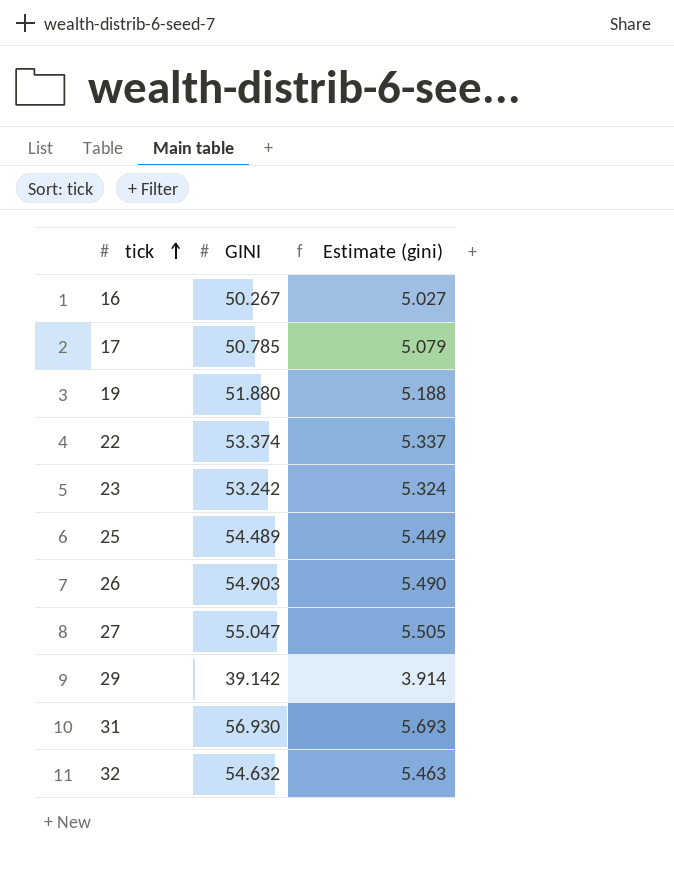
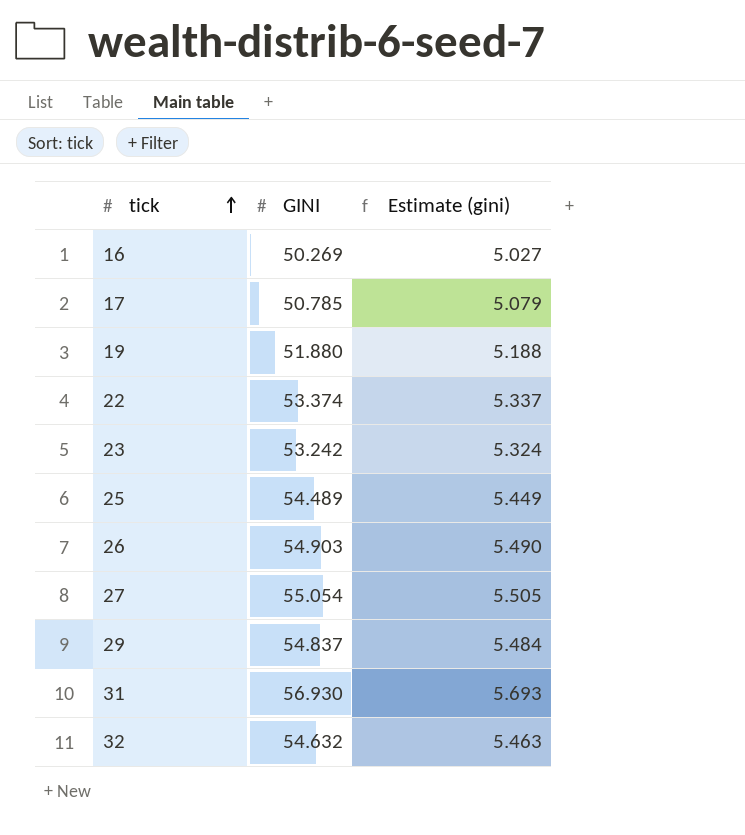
16 | GINI: 50.267 -> 50.269
27 | GINI: 55.047 -> 55.054
29 | GINI: 39.142 -> 54.837
29 | Estimate (gini): 3.914 -> 5.484

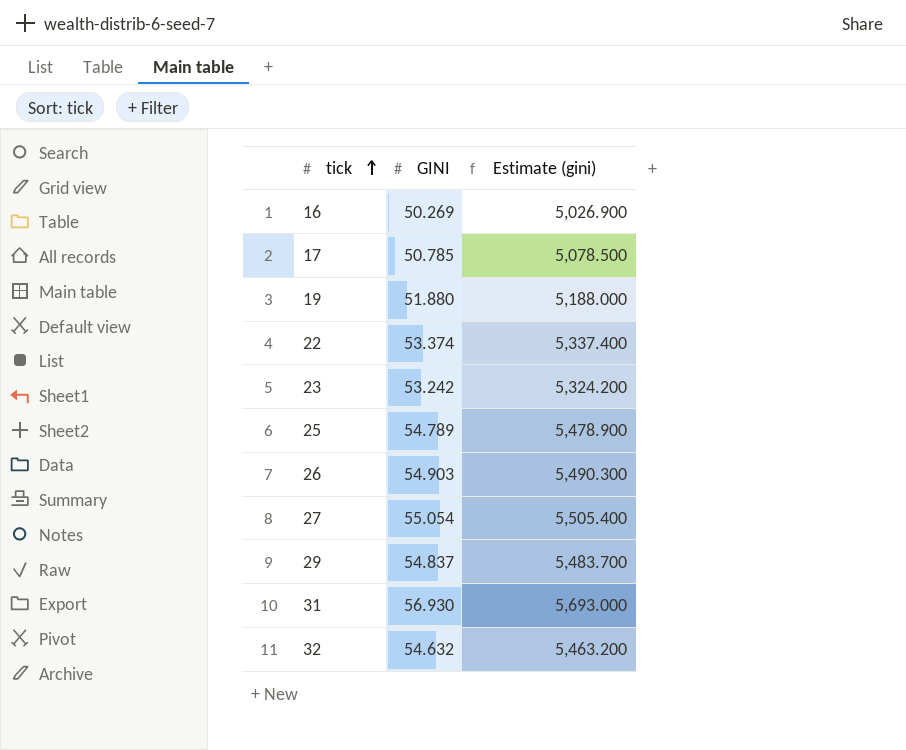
column Estimate (gini) | formula: [GINI] * 0.1 -> [GINI] * 100
25 | GINI: 54.489 -> 54.789

